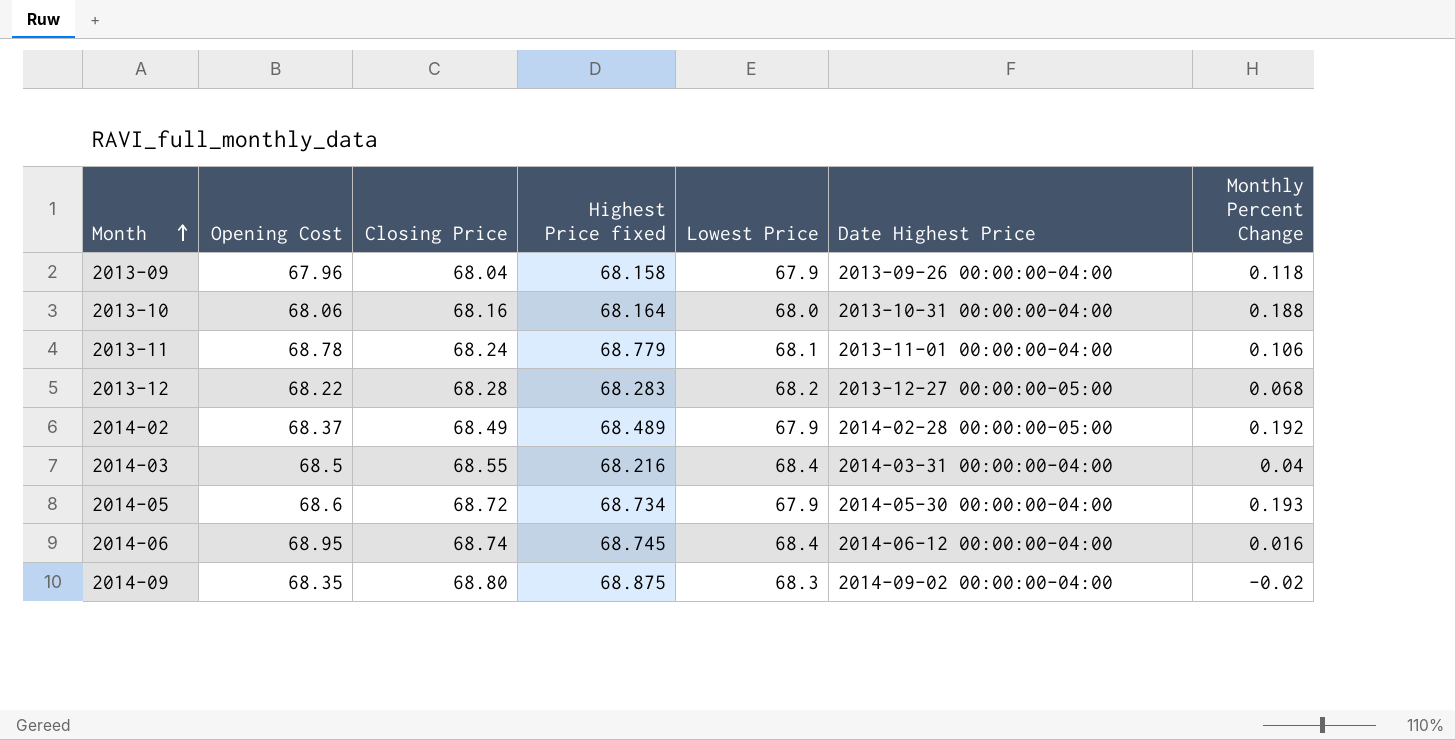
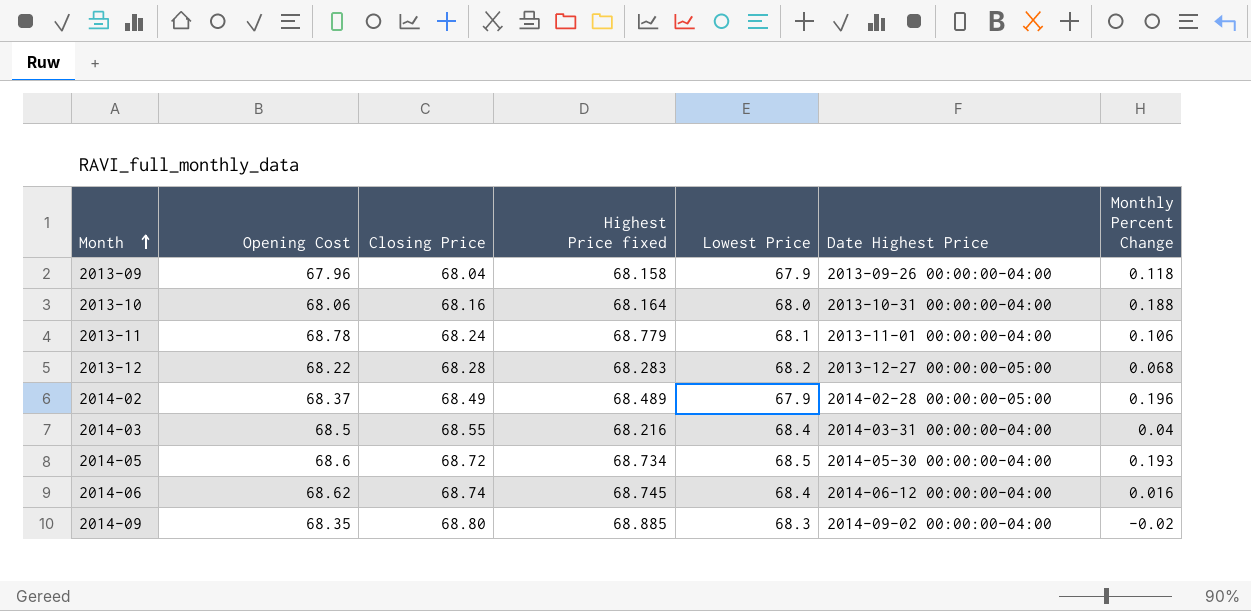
2014-02 | Monthly Percent Change: 0.192 -> 0.196
2014-05 | Lowest Price: 67.9 -> 68.5
2014-06 | Opening Cost: 68.95 -> 68.62
2014-09 | Highest Price fixed: 68.875 -> 68.885

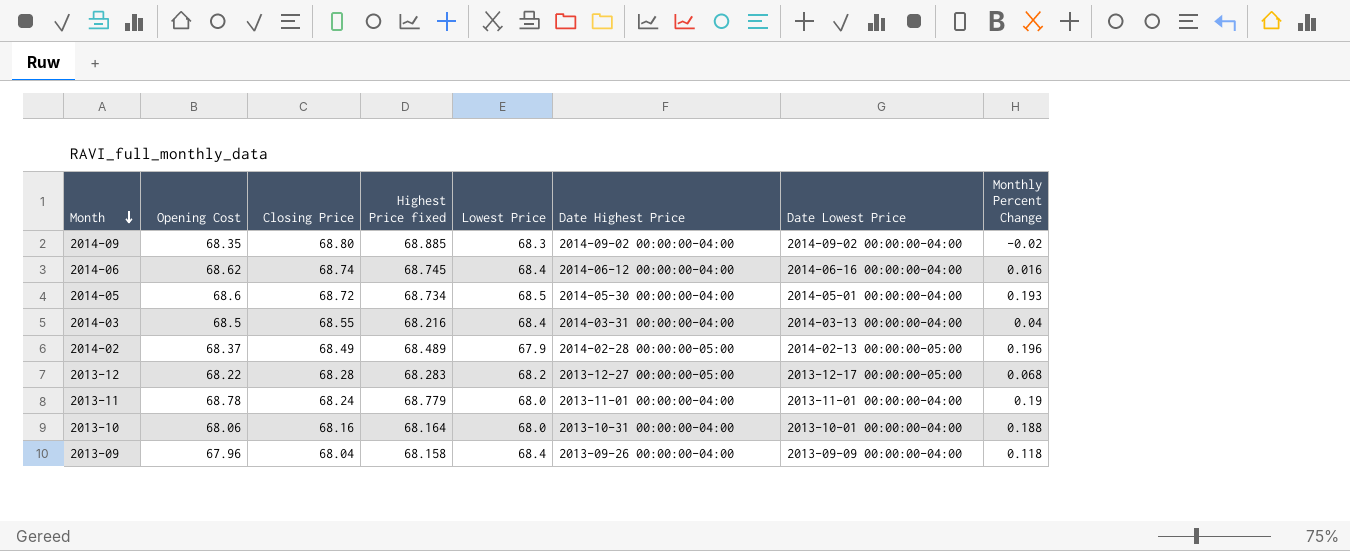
row order: Month ascending -> Month descending
column Date Lowest Price | position: none -> 7
2013-11 | Lowest Price: 68.1 -> 68.0
2013-11 | Monthly Percent Change: 0.106 -> 0.19
2013-09 | Lowest Price: 67.9 -> 68.4

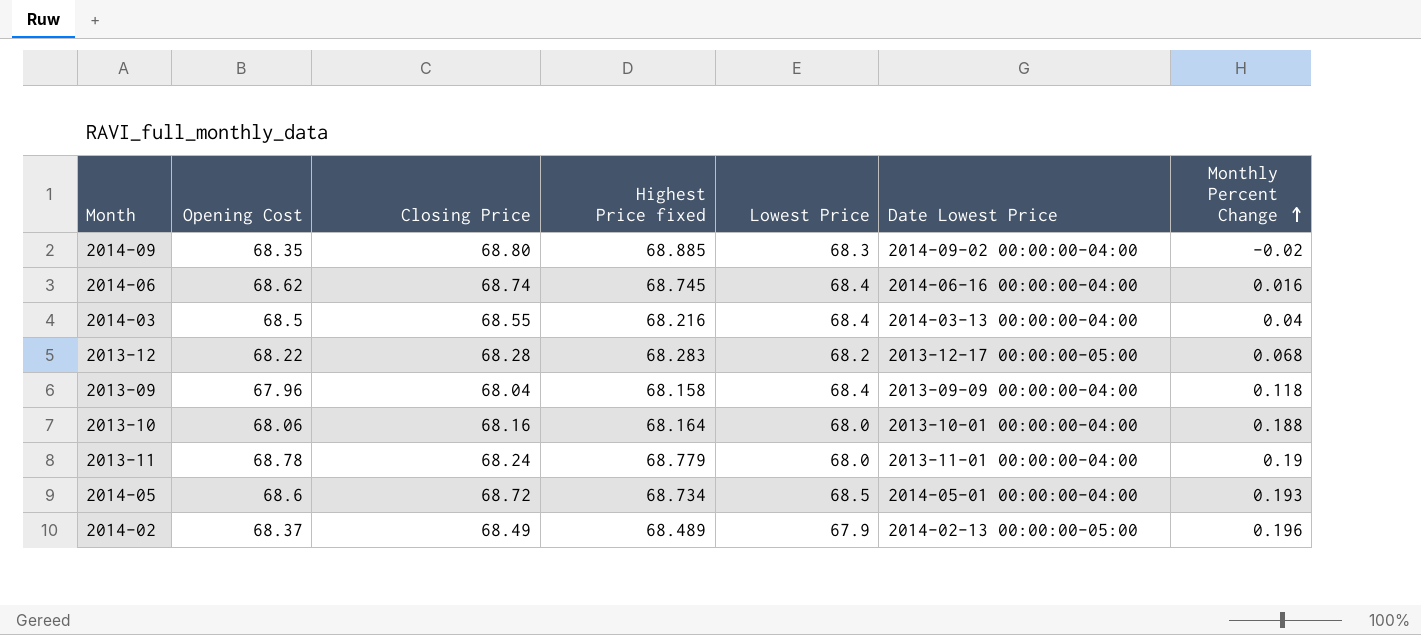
row order: Month descending -> Monthly Percent Change ascending
column Date Highest Price | position: 6 -> none

